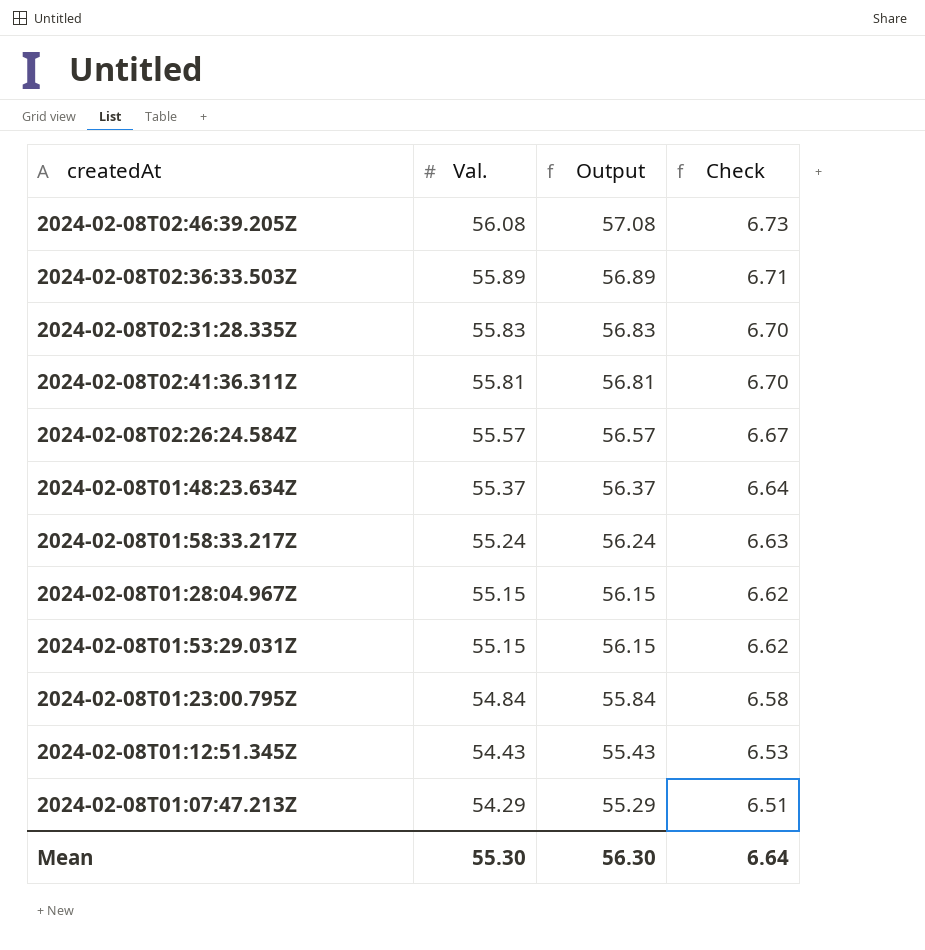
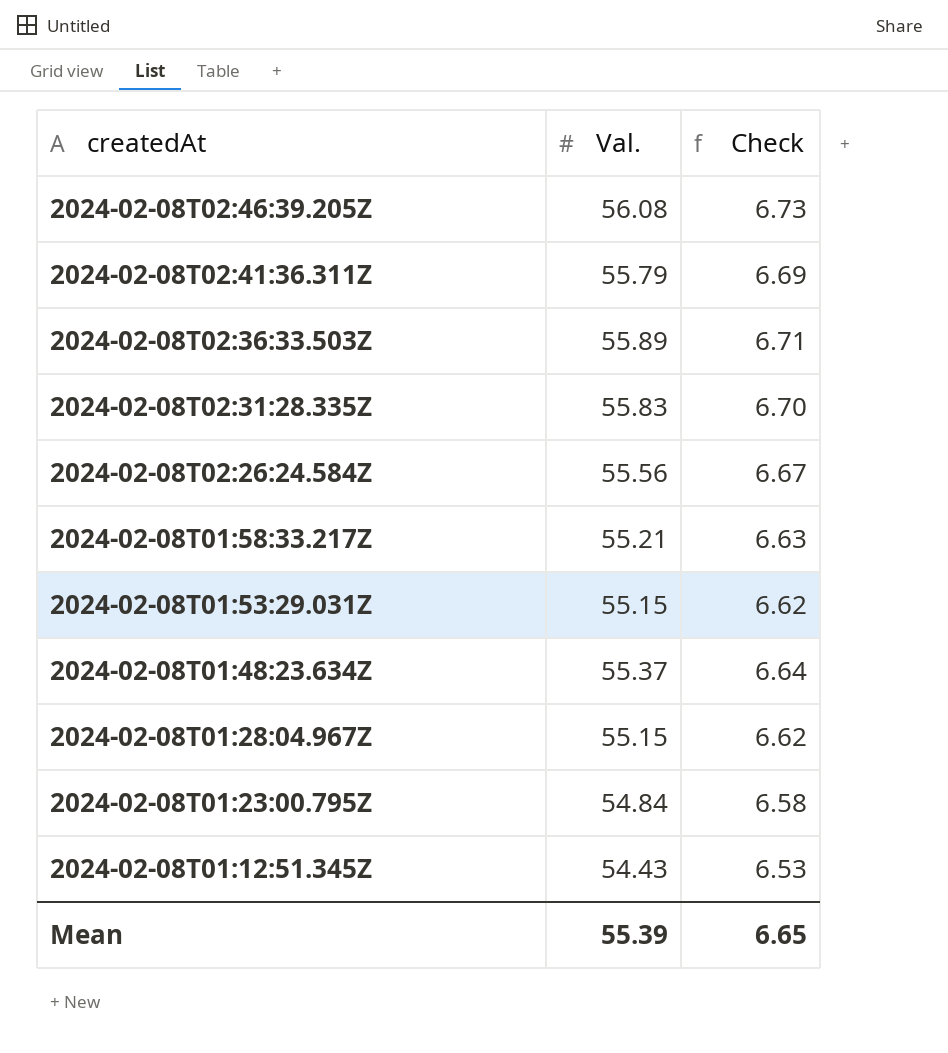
row order: Val. descending -> createdAt descending
column Output | formula: [Val.] + 1 -> none
row 2024-02-08T01:07:47.213Z: 54.29 | 55.29 | 6.51 -> none
2024-02-08T02:41:36.311Z | Val.: 55.81 -> 55.79
2024-02-08T02:41:36.311Z | Check: 6.70 -> 6.69
2024-02-08T02:26:24.584Z | Val.: 55.57 -> 55.56
2024-02-08T01:58:33.217Z | Val.: 55.24 -> 55.21
Mean | Val.: 55.30 -> 55.39
Mean | Check: 6.64 -> 6.65

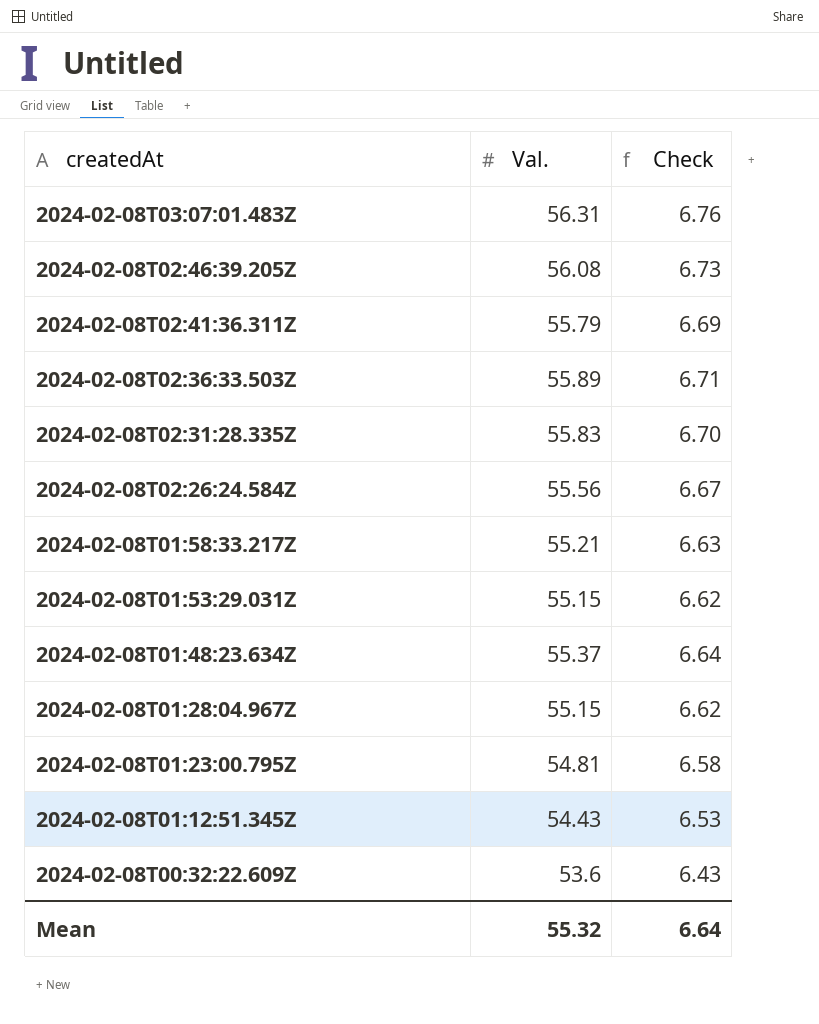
row 2024-02-08T03:07:01.483Z: none -> 56.31 | 6.76
2024-02-08T01:23:00.795Z | Val.: 54.84 -> 54.81
row 2024-02-08T00:32:22.609Z: none -> 53.6 | 6.43
Mean | Val.: 55.39 -> 55.32
Mean | Check: 6.65 -> 6.64

